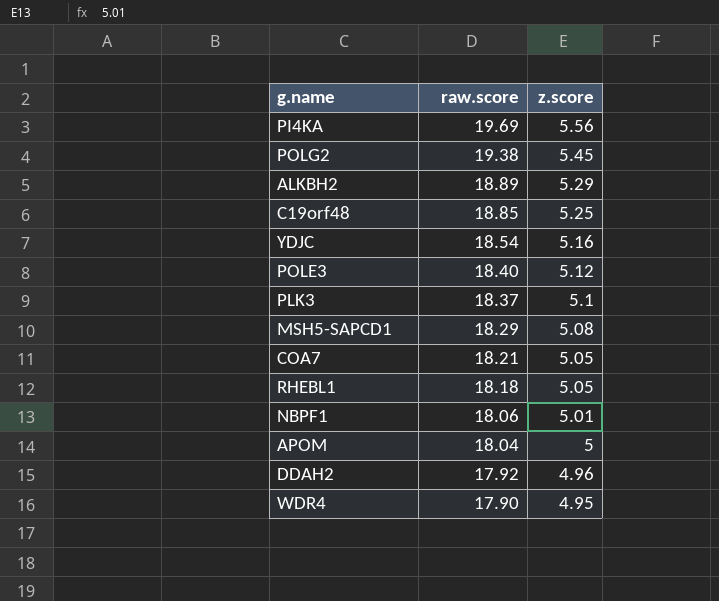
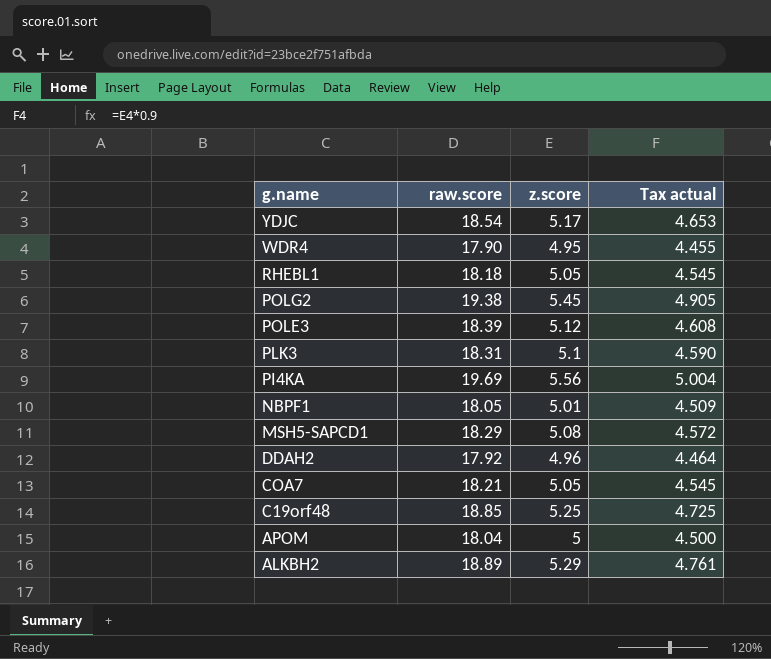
row order: raw.score descending -> g.name descending
column Tax actual | formula: none -> [z.score] * 0.9
YDJC | z.score: 5.16 -> 5.17
POLE3 | raw.score: 18.40 -> 18.39
PLK3 | raw.score: 18.37 -> 18.31
NBPF1 | raw.score: 18.06 -> 18.05

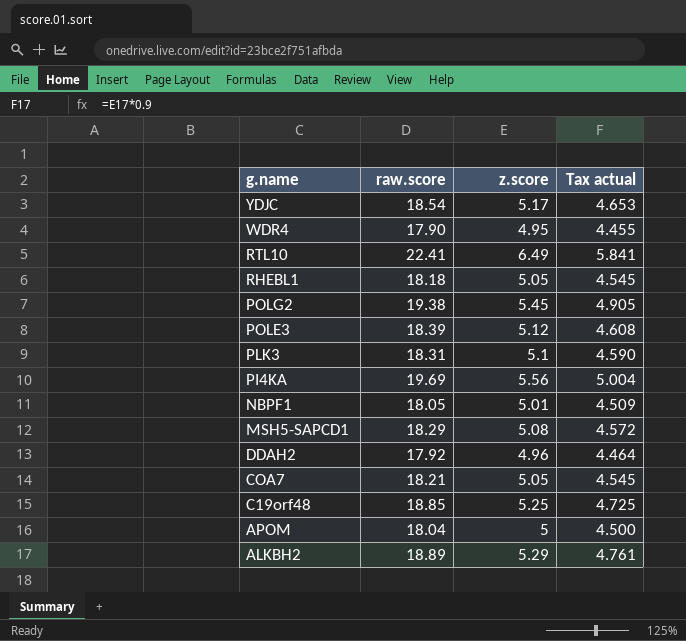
row RTL10: none -> 22.41 | 6.49 | 5.841

